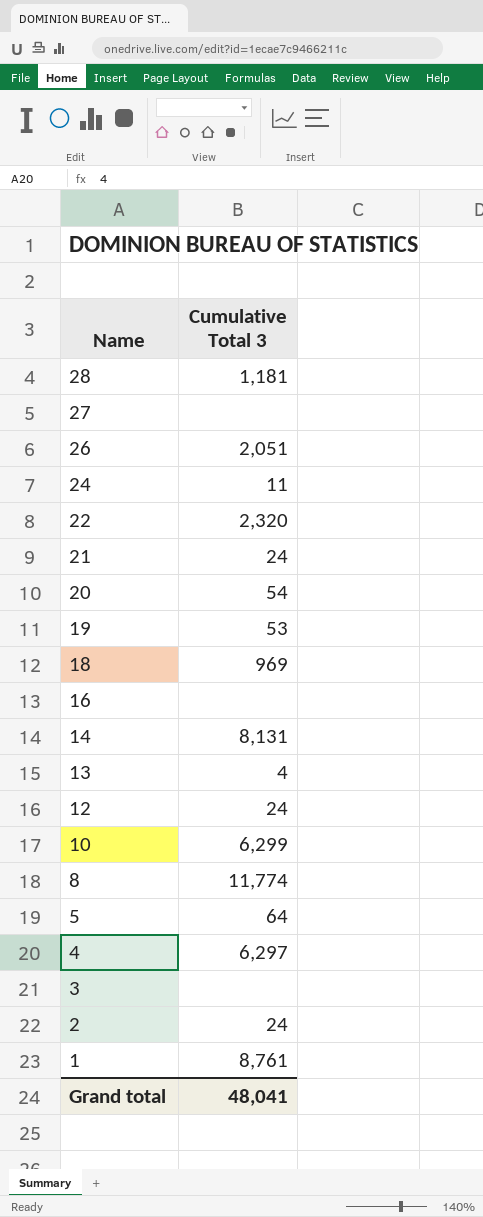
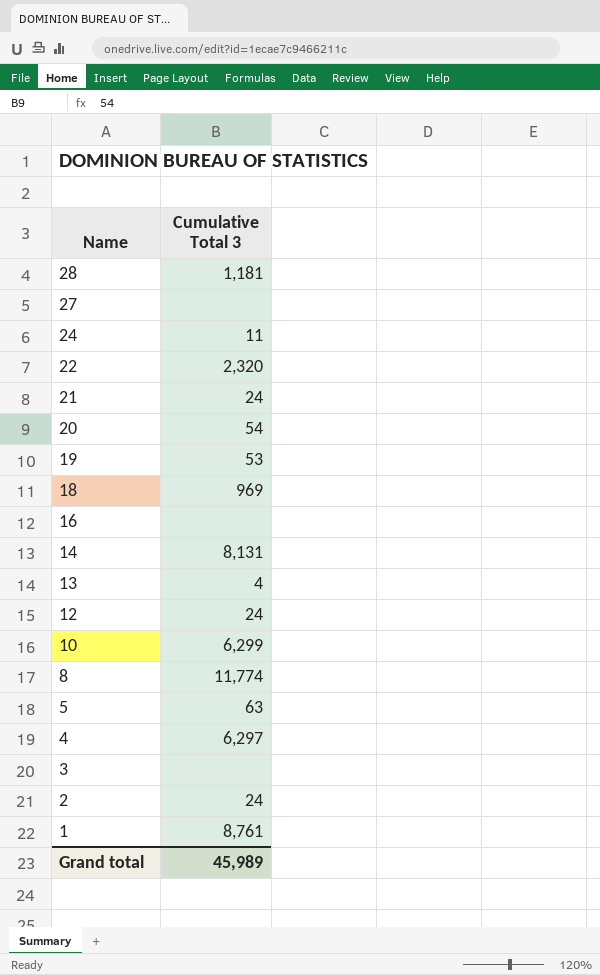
row 26: 2,051 -> none
5 | Cumulative Total 3: 64 -> 63
Grand total | Cumulative Total 3: 48,041 -> 45,989

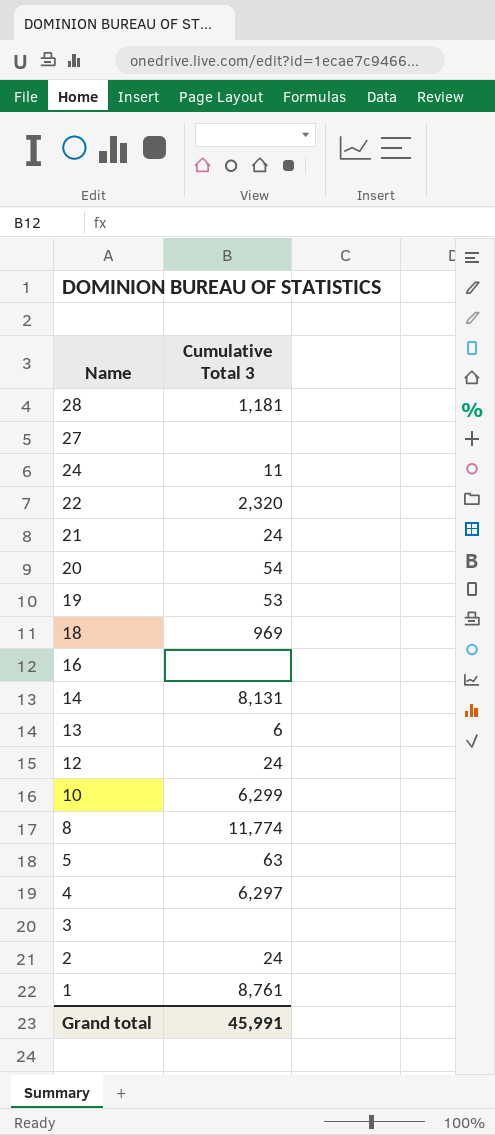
13 | Cumulative Total 3: 4 -> 6
Grand total | Cumulative Total 3: 45,989 -> 45,991

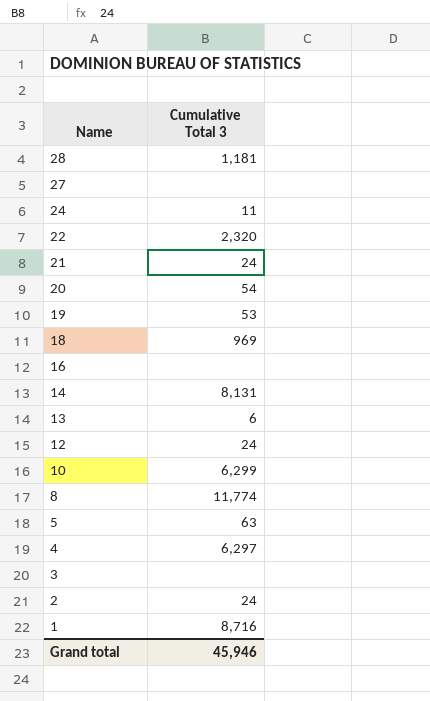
1 | Cumulative Total 3: 8,761 -> 8,716
Grand total | Cumulative Total 3: 45,991 -> 45,946

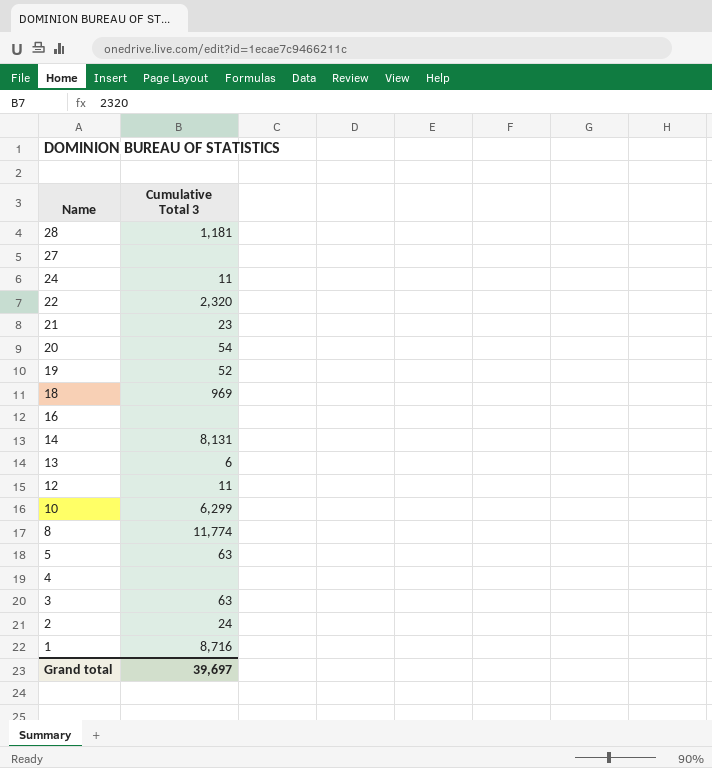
21 | Cumulative Total 3: 24 -> 23
19 | Cumulative Total 3: 53 -> 52
12 | Cumulative Total 3: 24 -> 11
4 | Cumulative Total 3: 6,297 -> none
3 | Cumulative Total 3: none -> 63
Grand total | Cumulative Total 3: 45,946 -> 39,697

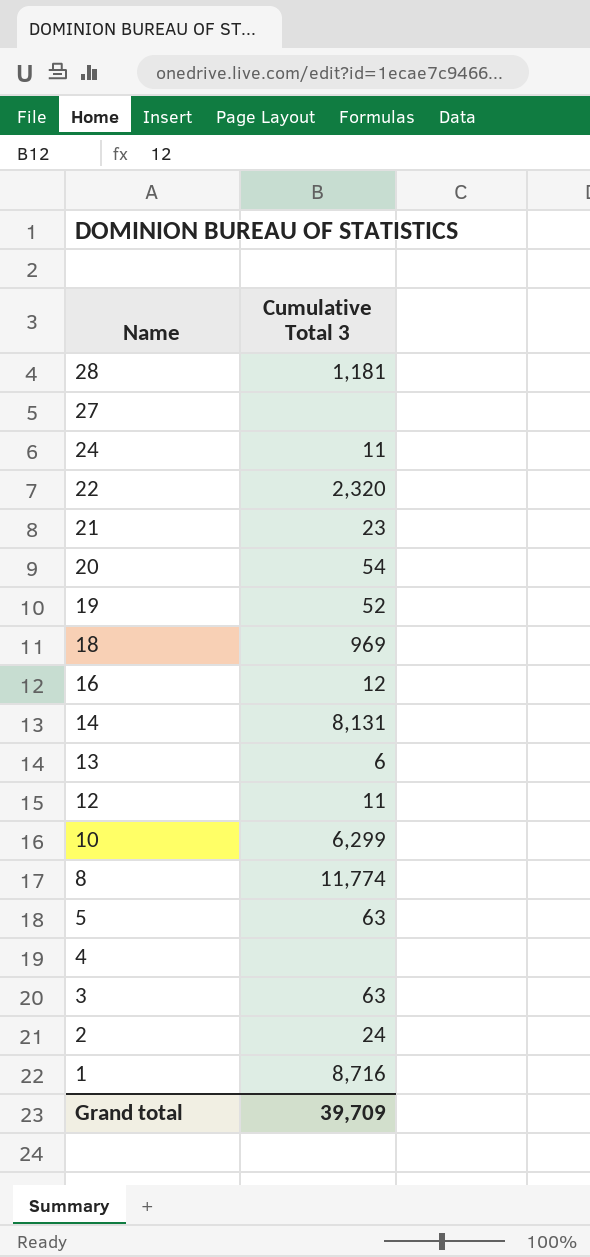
16 | Cumulative Total 3: none -> 12
Grand total | Cumulative Total 3: 39,697 -> 39,709

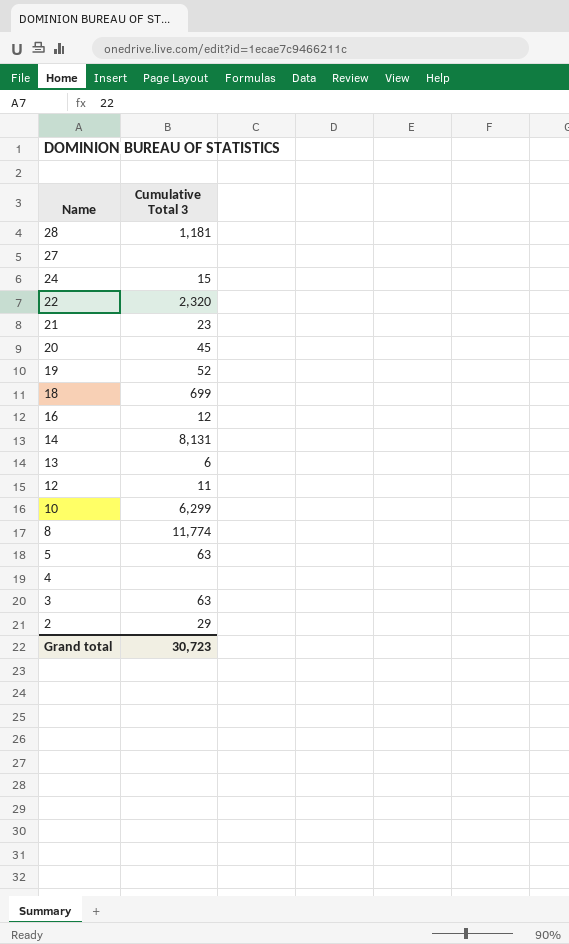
row 1: 8,716 -> none
24 | Cumulative Total 3: 11 -> 15
20 | Cumulative Total 3: 54 -> 45
18 | Cumulative Total 3: 969 -> 699
2 | Cumulative Total 3: 24 -> 29
Grand total | Cumulative Total 3: 39,709 -> 30,723

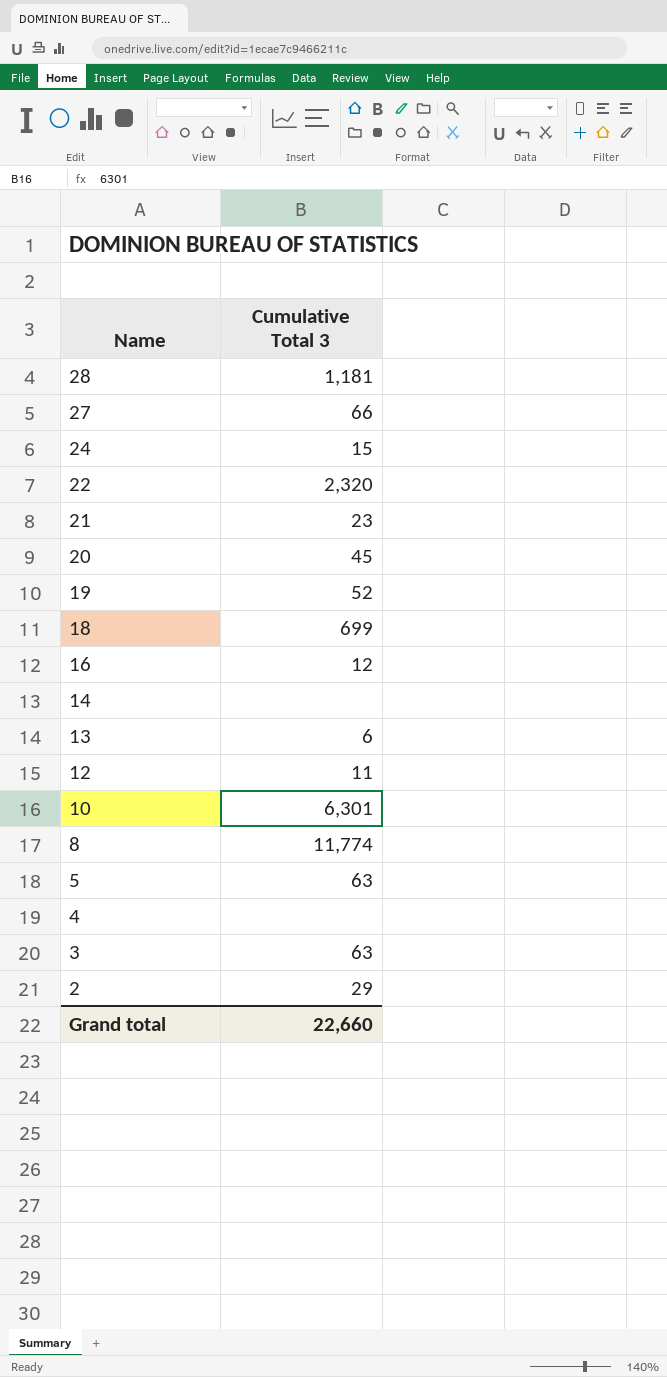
27 | Cumulative Total 3: none -> 66
14 | Cumulative Total 3: 8,131 -> none
10 | Cumulative Total 3: 6,299 -> 6,301
Grand total | Cumulative Total 3: 30,723 -> 22,660

